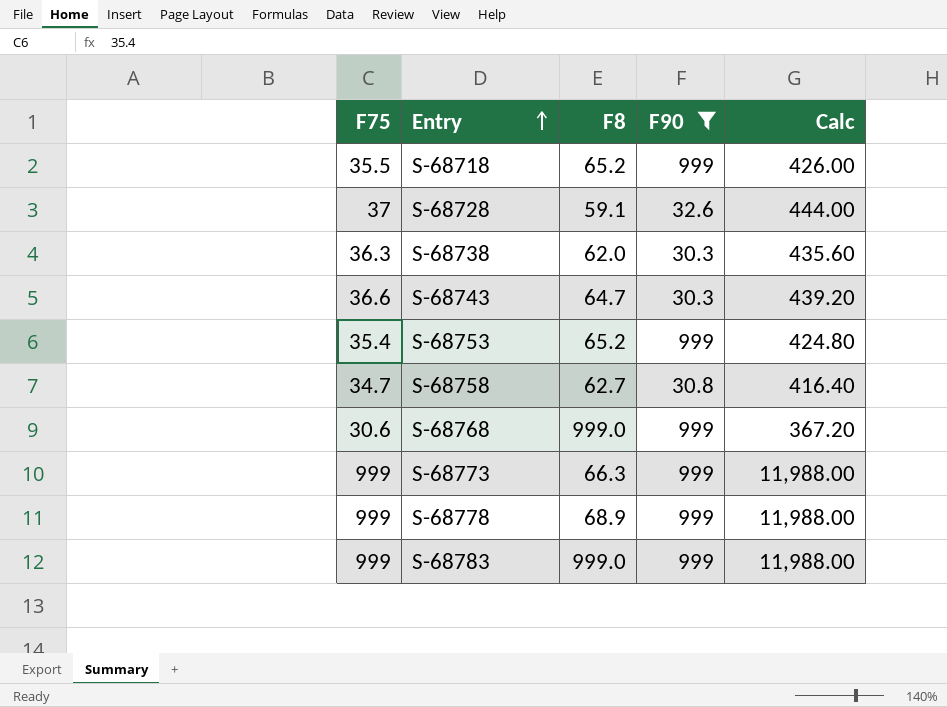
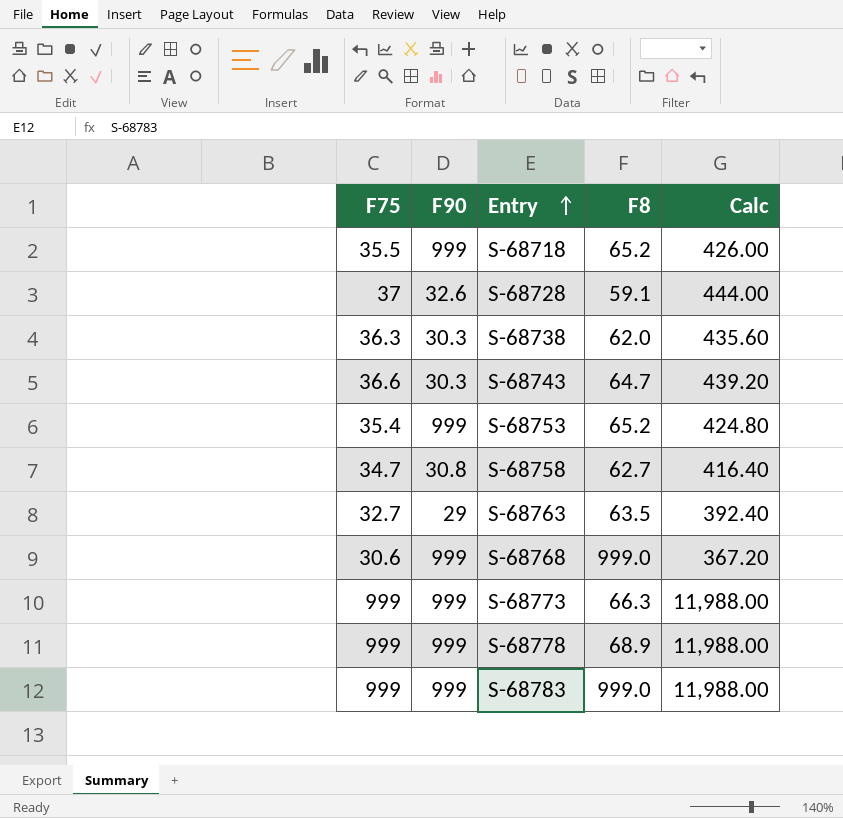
filter: F90 != 29 -> none
column F90 | position: 4 -> 2

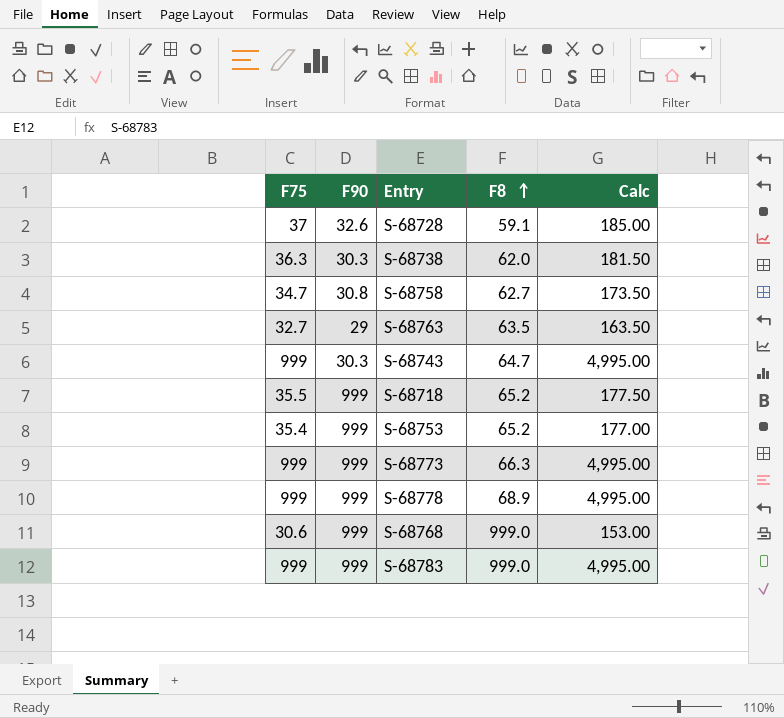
row order: Entry ascending -> F8 ascending
column Calc | formula: [F75] * 12 -> [F75] * 5
S-68743 | F75: 36.6 -> 999

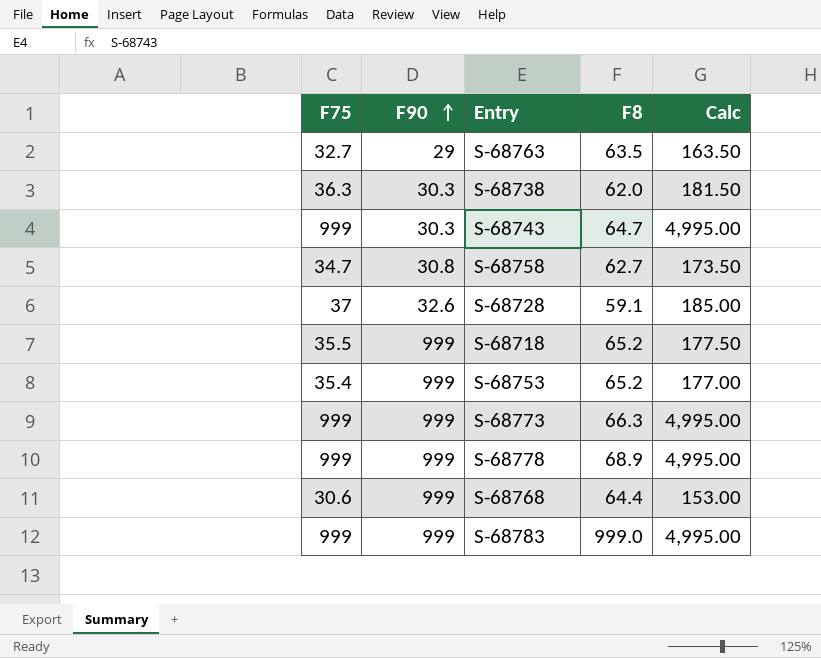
row order: F8 ascending -> F90 ascending
S-68768 | F8: 999.0 -> 64.4

